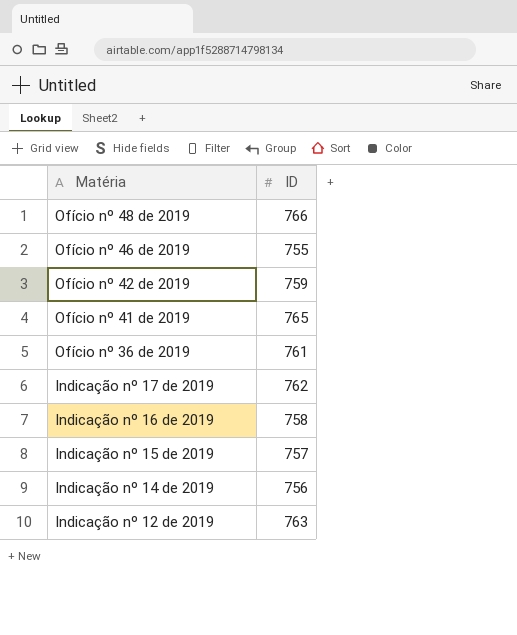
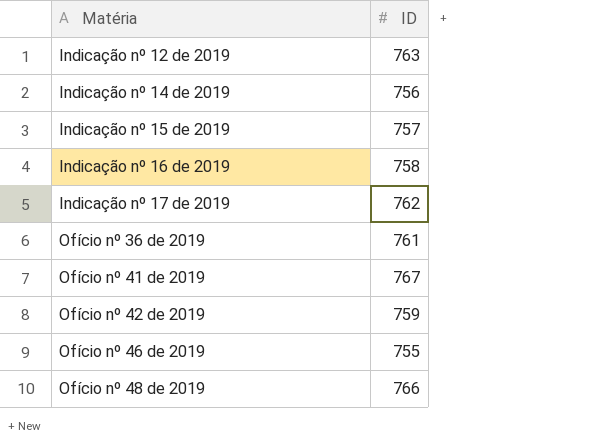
row order: Matéria descending -> Matéria ascending
Ofício nº 41 de 2019 | ID: 765 -> 767

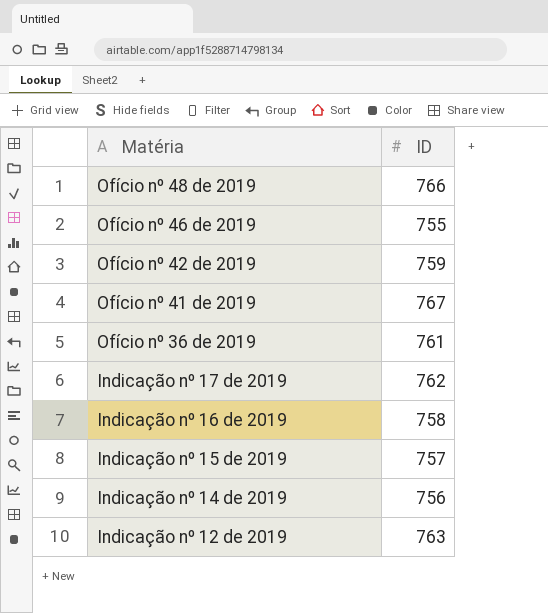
row order: Matéria ascending -> Matéria descending

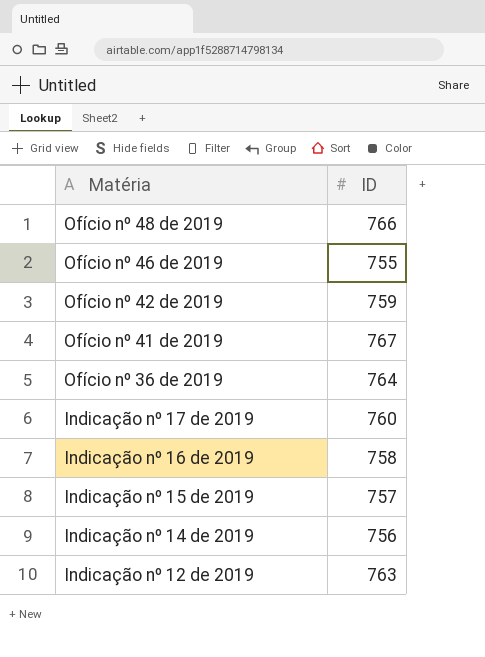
Ofício nº 36 de 2019 | ID: 761 -> 764
Indicação nº 17 de 2019 | ID: 762 -> 760

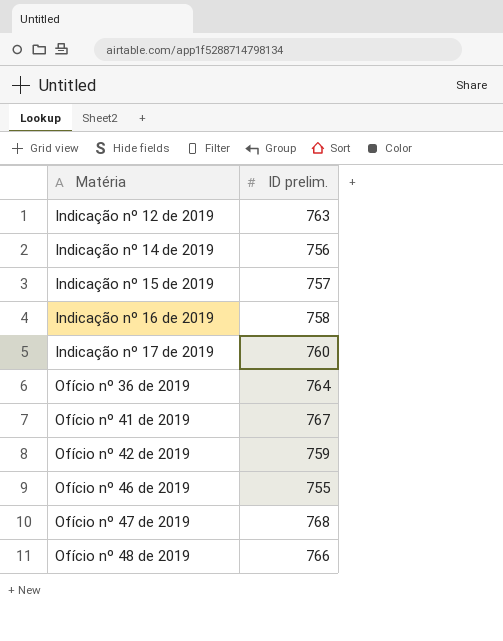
row order: Matéria descending -> Matéria ascending
column name: ID -> ID prelim.
row Ofício nº 47 de 2019: none -> 768

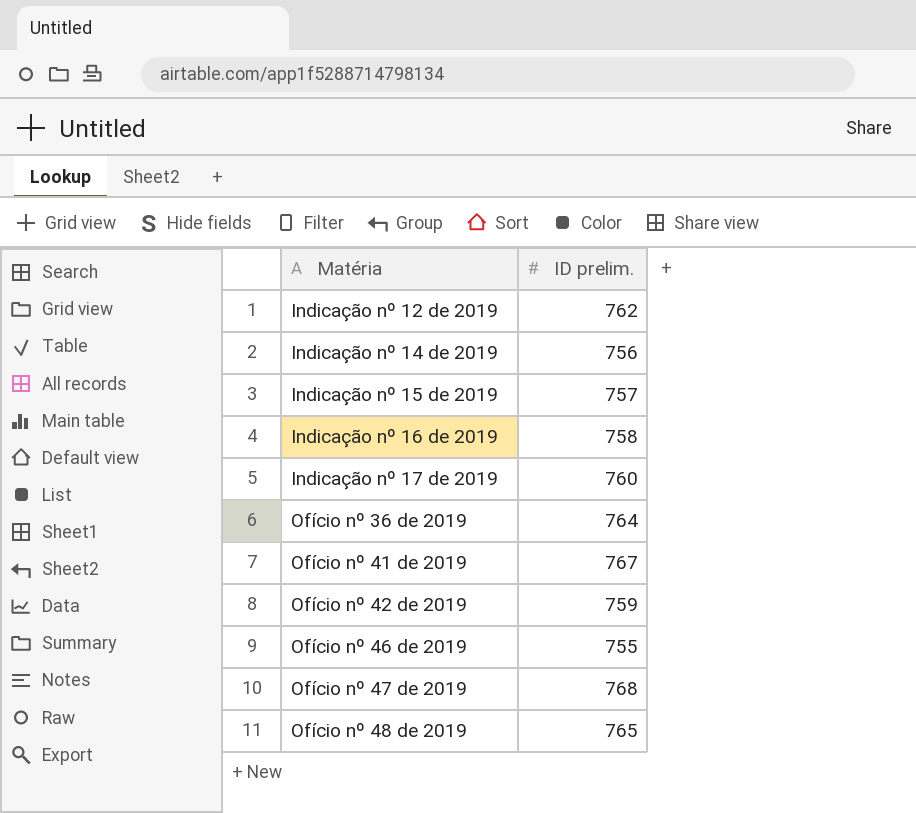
Indicação nº 12 de 2019 | ID prelim.: 763 -> 762
Ofício nº 48 de 2019 | ID prelim.: 766 -> 765

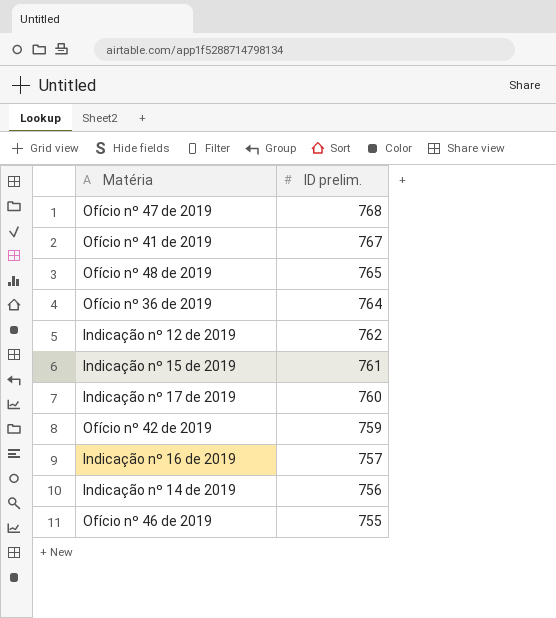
row order: Matéria ascending -> ID prelim. descending
Indicação nº 15 de 2019 | ID prelim.: 757 -> 761
Indicação nº 16 de 2019 | ID prelim.: 758 -> 757

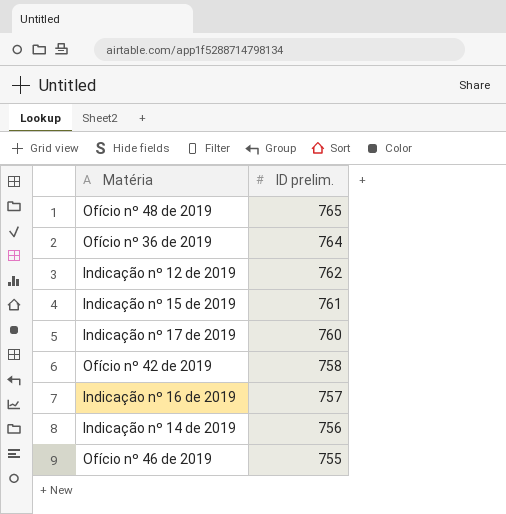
row Ofício nº 47 de 2019: 768 -> none
row Ofício nº 41 de 2019: 767 -> none
Ofício nº 42 de 2019 | ID prelim.: 759 -> 758

